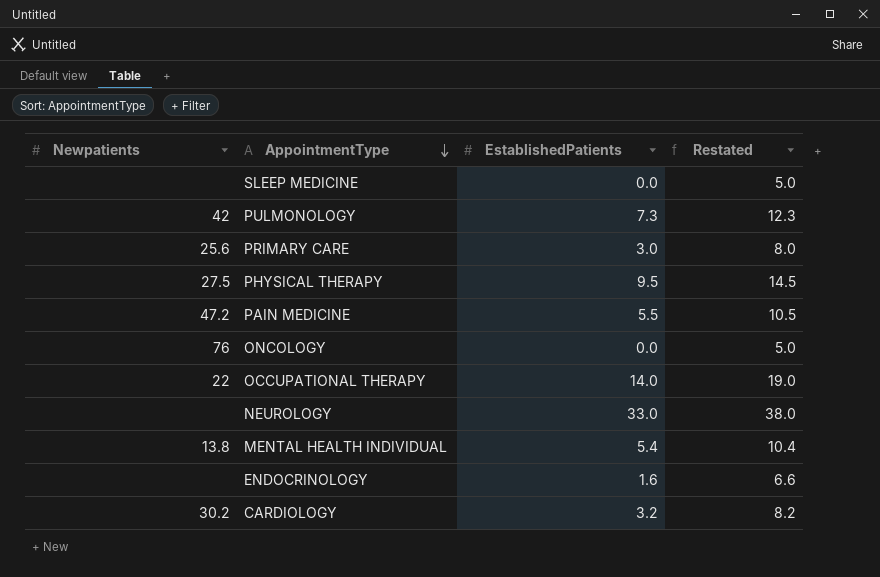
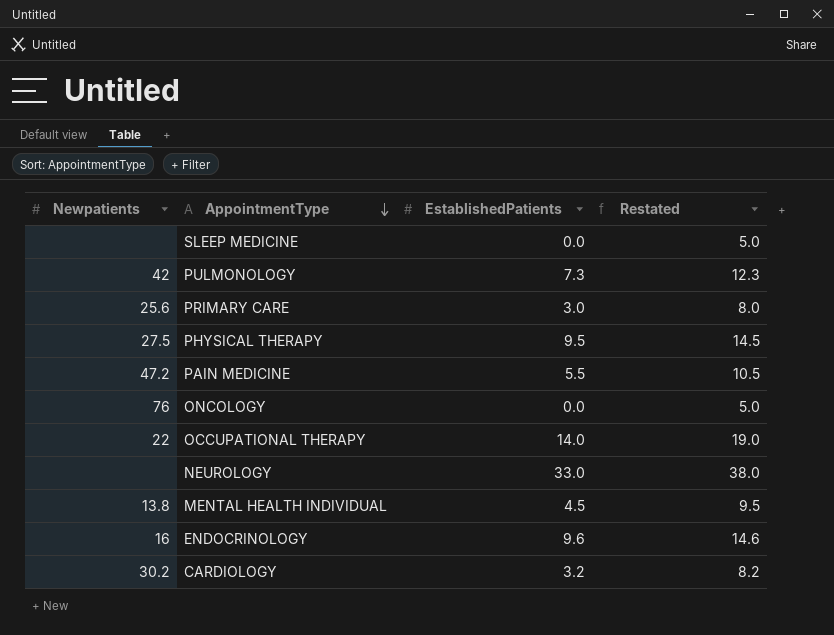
MENTAL HEALTH INDIVIDUAL | EstablishedPatients: 5.4 -> 4.5
MENTAL HEALTH INDIVIDUAL | Restated: 10.4 -> 9.5
ENDOCRINOLOGY | Newpatients: none -> 16
ENDOCRINOLOGY | EstablishedPatients: 1.6 -> 9.6
ENDOCRINOLOGY | Restated: 6.6 -> 14.6

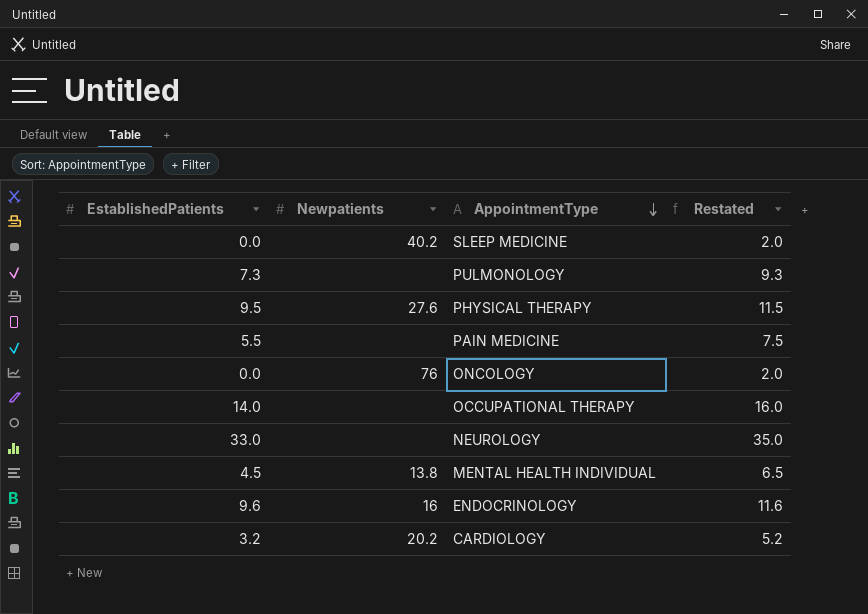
column EstablishedPatients | position: 3 -> 1
column Restated | formula: [EstablishedPatients] + 5 -> [EstablishedPatients] + 2
row PRIMARY CARE: 25.6 | 3.0 | 8.0 -> none
SLEEP MEDICINE | Newpatients: none -> 40.2
PULMONOLOGY | Newpatients: 42 -> none
PHYSICAL THERAPY | Newpatients: 27.5 -> 27.6
PAIN MEDICINE | Newpatients: 47.2 -> none
OCCUPATIONAL THERAPY | Newpatients: 22 -> none
CARDIOLOGY | Newpatients: 30.2 -> 20.2

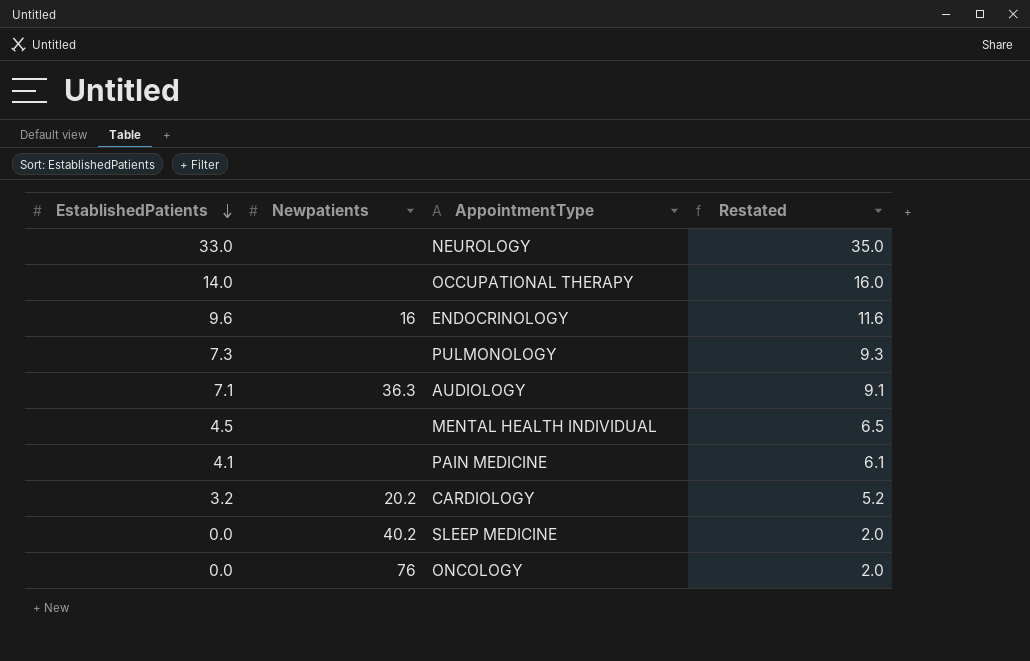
row order: AppointmentType descending -> EstablishedPatients descending
row PHYSICAL THERAPY: 9.5 | 27.6 | 11.5 -> none
row AUDIOLOGY: none -> 7.1 | 36.3 | 9.1
MENTAL HEALTH INDIVIDUAL | Newpatients: 13.8 -> none
PAIN MEDICINE | EstablishedPatients: 5.5 -> 4.1
PAIN MEDICINE | Restated: 7.5 -> 6.1

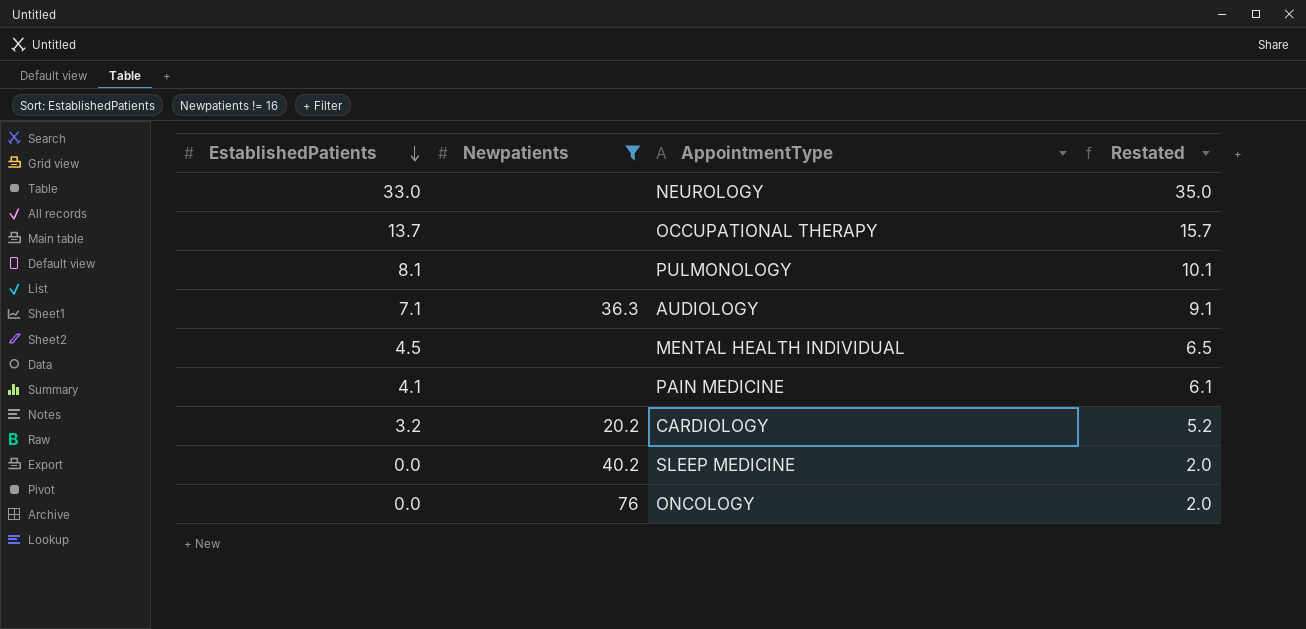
filter: none -> Newpatients != 16
OCCUPATIONAL THERAPY | EstablishedPatients: 14.0 -> 13.7
OCCUPATIONAL THERAPY | Restated: 16.0 -> 15.7
PULMONOLOGY | EstablishedPatients: 7.3 -> 8.1
PULMONOLOGY | Restated: 9.3 -> 10.1

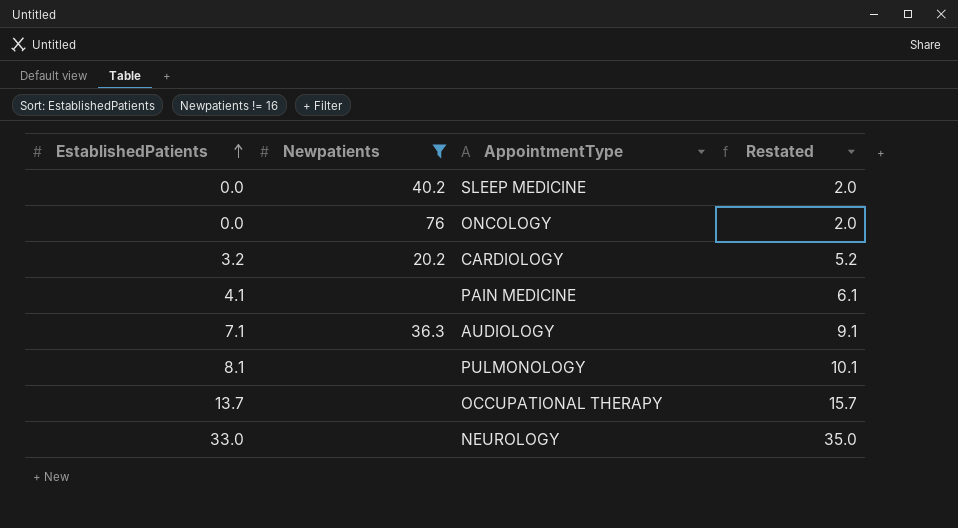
row order: EstablishedPatients descending -> EstablishedPatients ascending
row MENTAL HEALTH INDIVIDUAL: 4.5 | none | 6.5 -> none

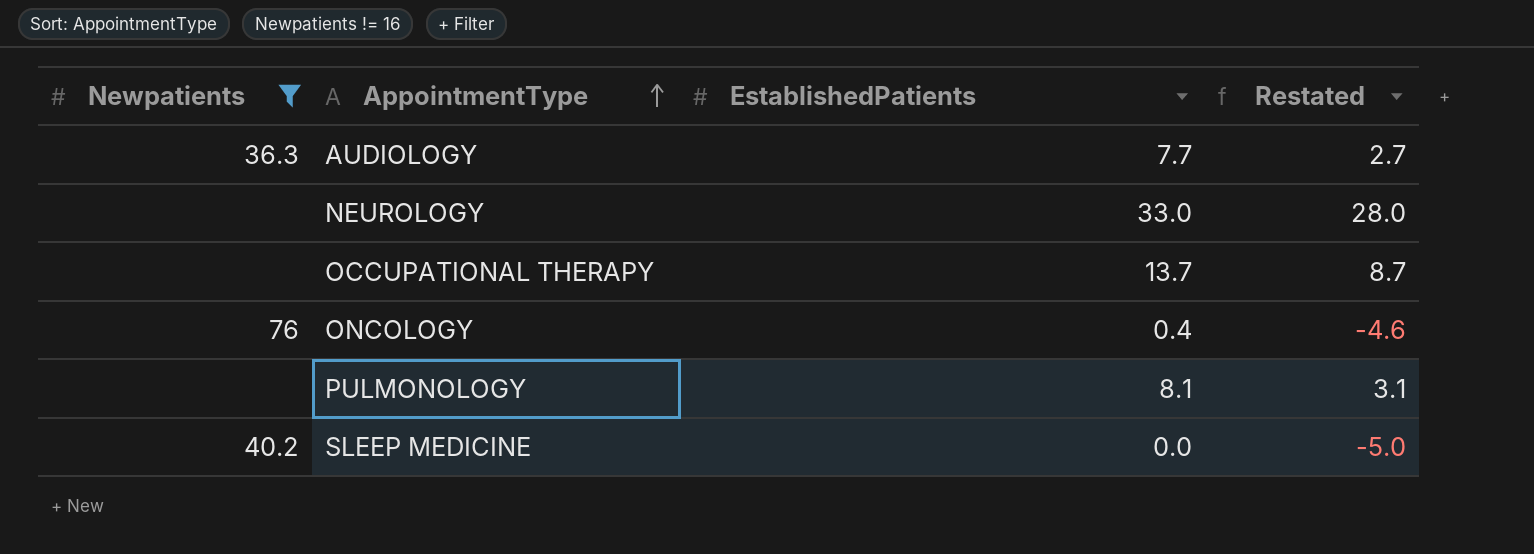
row order: EstablishedPatients ascending -> AppointmentType ascending
column EstablishedPatients | position: 1 -> 3
column Restated | formula: [EstablishedPatients] + 2 -> [EstablishedPatients] - 5
row CARDIOLOGY: 3.2 | 20.2 | 5.2 -> none
row PAIN MEDICINE: 4.1 | none | 6.1 -> none
AUDIOLOGY | EstablishedPatients: 7.1 -> 7.7
ONCOLOGY | EstablishedPatients: 0.0 -> 0.4

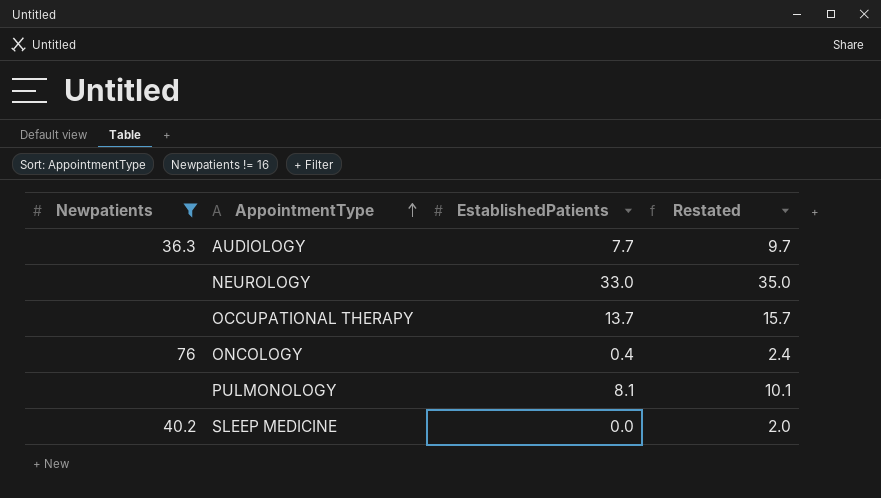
column Restated | formula: [EstablishedPatients] - 5 -> [EstablishedPatients] + 2

